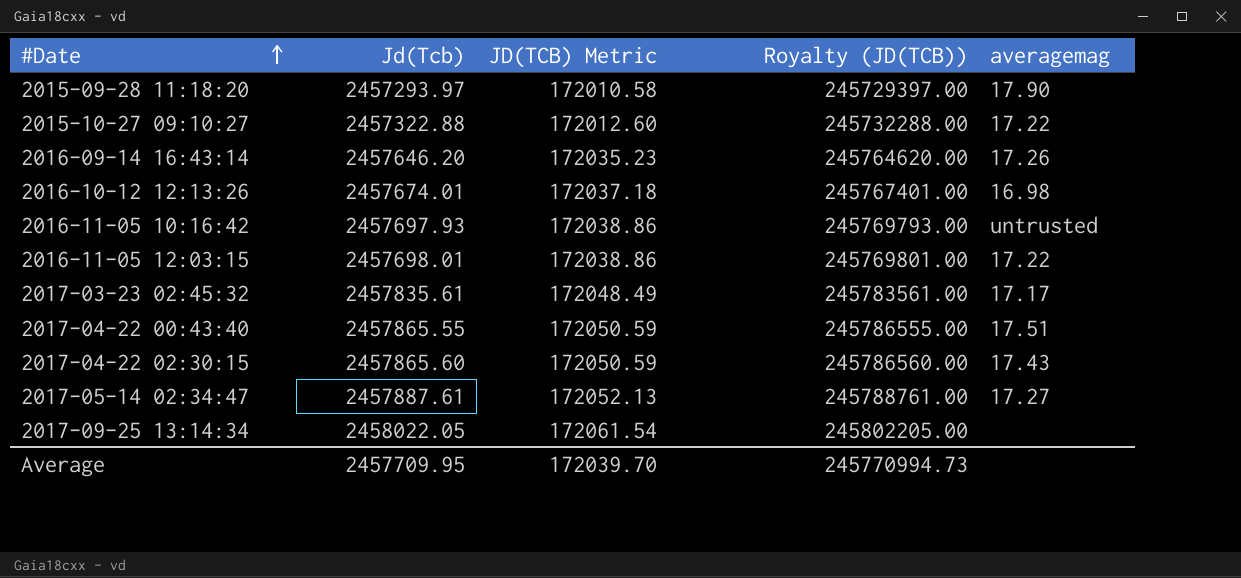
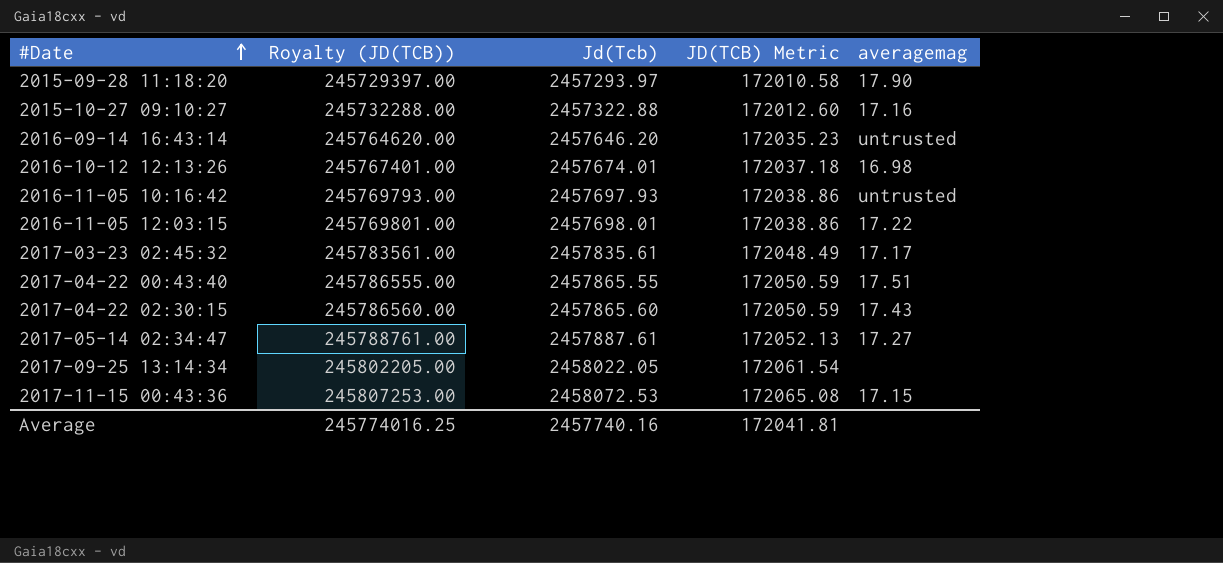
column Royalty (JD(TCB)) | position: 4 -> 2
2015-10-27 09:10:27 | averagemag: 17.22 -> 17.16
2016-09-14 16:43:14 | averagemag: 17.26 -> untrusted
row 2017-11-15 00:43:36: none -> 245807253.00 | 2458072.53 | 172065.08 | 17.15
Average | Royalty (JD(TCB)): 245770994.73 -> 245774016.25
Average | Jd(Tcb): 2457709.95 -> 2457740.16
Average | JD(TCB) Metric: 172039.70 -> 172041.81

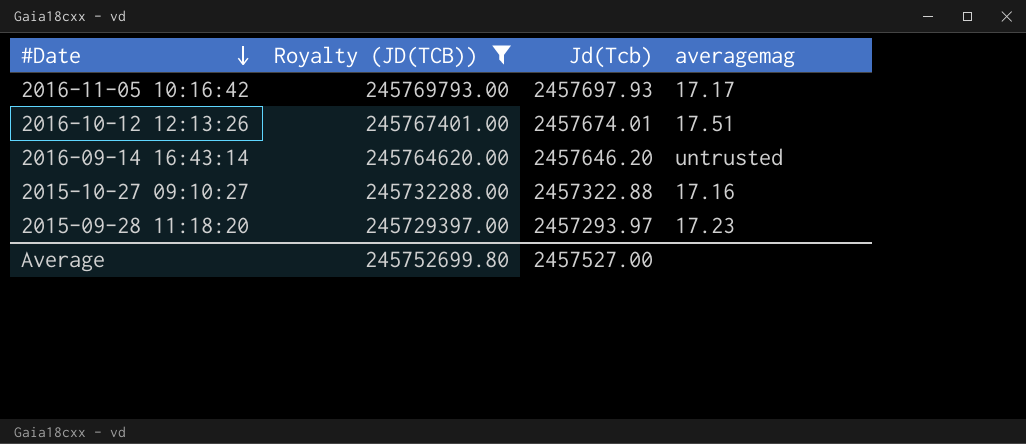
filter: none -> Royalty (JD(TCB)) <= 245769793.00
row order: #Date ascending -> #Date descending
column JD(TCB) Metric | formula: [Jd(Tcb)] * 0.07 -> none
2016-11-05 10:16:42 | averagemag: untrusted -> 17.17
2016-10-12 12:13:26 | averagemag: 16.98 -> 17.51
2015-09-28 11:18:20 | averagemag: 17.90 -> 17.23
Average | Royalty (JD(TCB)): 245774016.25 -> 245752699.80
Average | Jd(Tcb): 2457740.16 -> 2457527.00

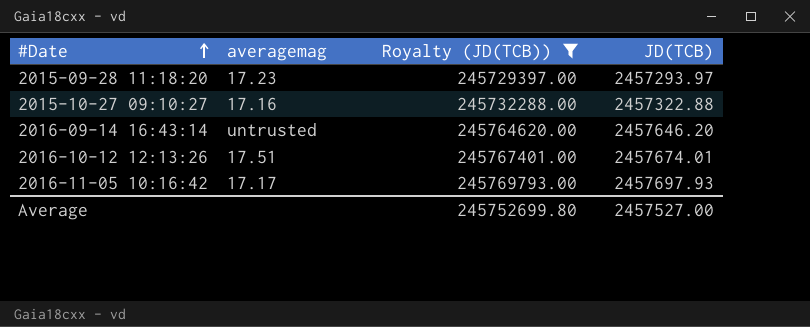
row order: #Date descending -> #Date ascending
column averagemag | position: 4 -> 2
column name: Jd(Tcb) -> JD(TCB)

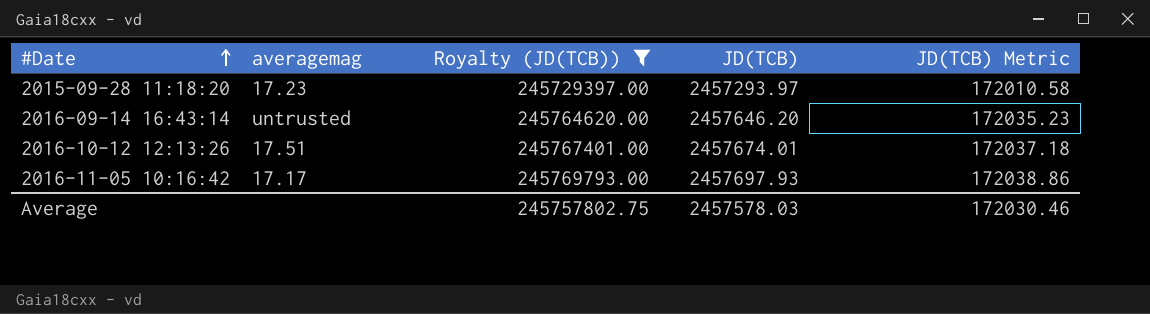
column JD(TCB) Metric | formula: none -> [JD(TCB)] * 0.07
row 2015-10-27 09:10:27: 17.16 | 245732288.00 | 2457322.88 -> none
Average | Royalty (JD(TCB)): 245752699.80 -> 245757802.75
Average | JD(TCB): 2457527.00 -> 2457578.03

